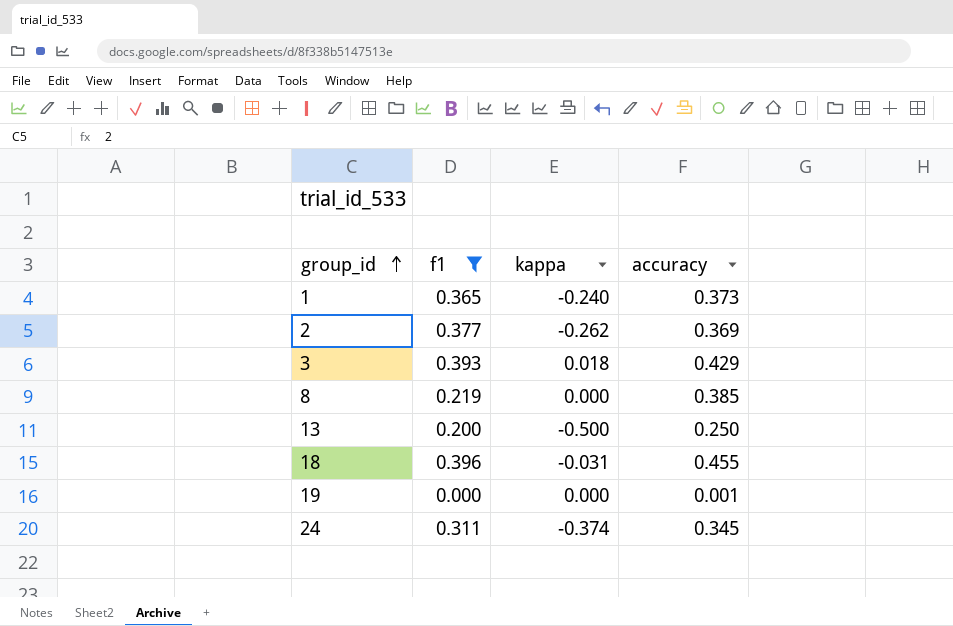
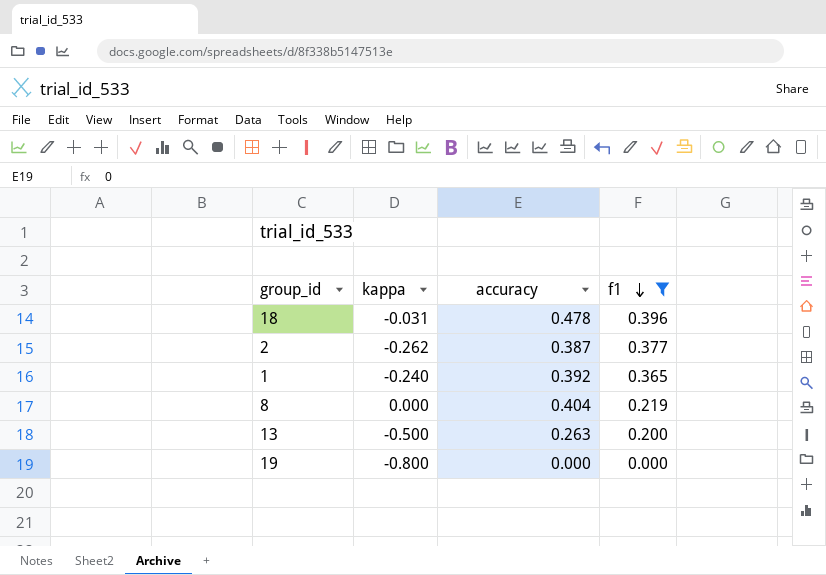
row order: group_id ascending -> f1 descending
column f1 | position: 2 -> 4
row 3: 0.393 | 0.018 | 0.429 -> none
row 24: 0.311 | -0.374 | 0.345 -> none
18 | accuracy: 0.455 -> 0.478
2 | accuracy: 0.369 -> 0.387
1 | accuracy: 0.373 -> 0.392
8 | accuracy: 0.385 -> 0.404
13 | accuracy: 0.250 -> 0.263
19 | kappa: 0.000 -> -0.800
19 | accuracy: 0.001 -> 0.000

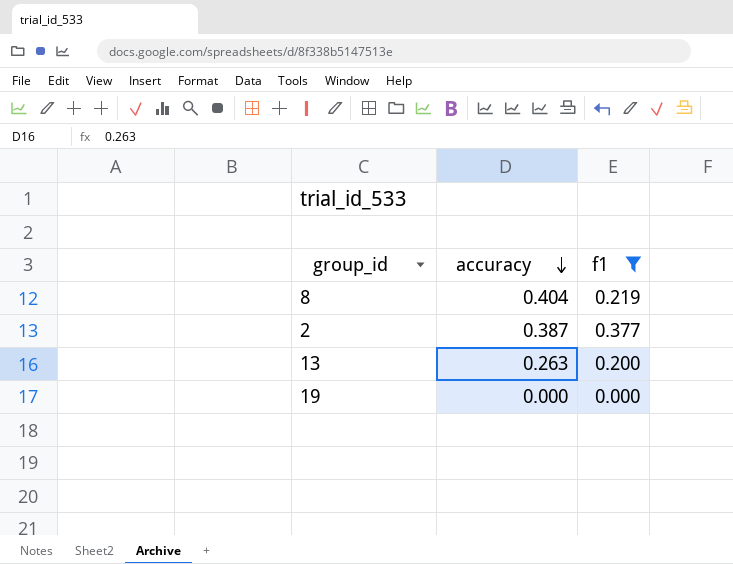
row order: f1 descending -> accuracy descending
column kappa | position: 2 -> none
row 18: -0.031 | 0.478 | 0.396 -> none
row 1: -0.240 | 0.392 | 0.365 -> none

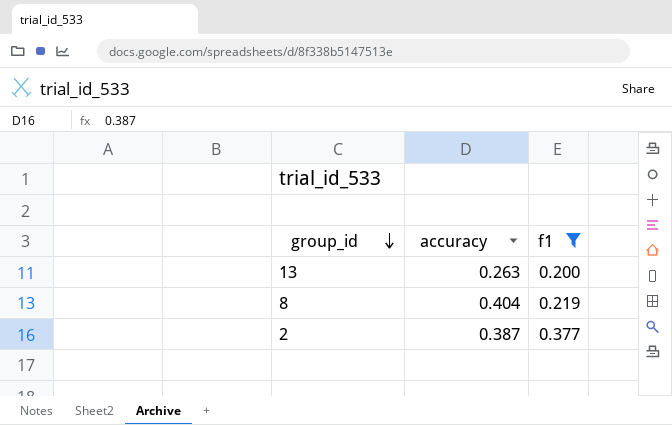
row order: accuracy descending -> group_id descending
row 19: 0.000 | 0.000 -> none

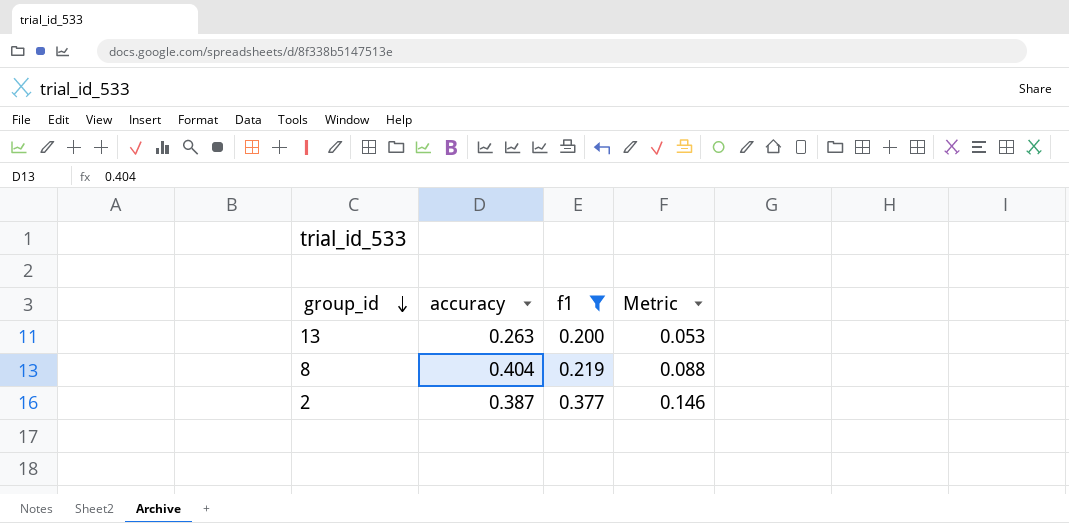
column Metric | formula: none -> [accuracy] * [f1]

